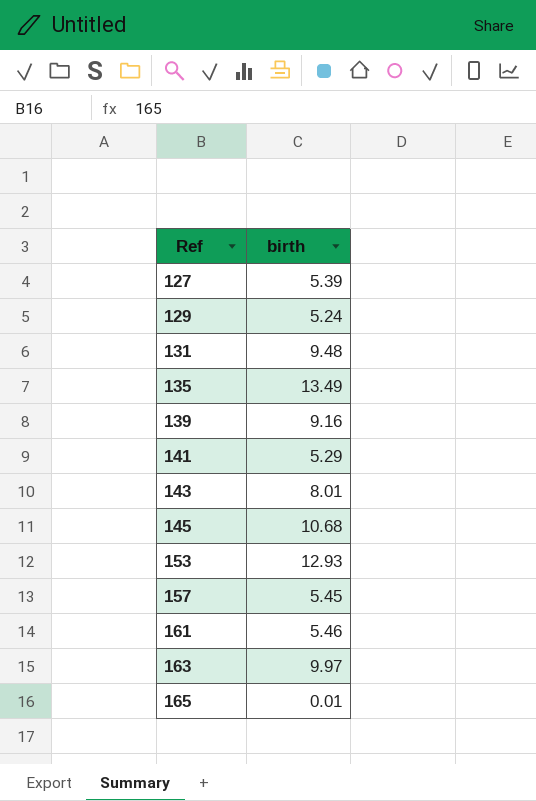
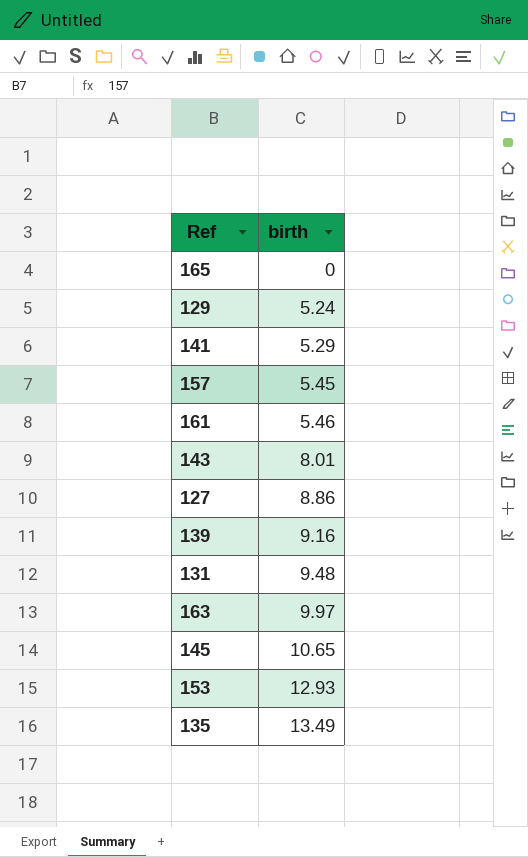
row order: Ref ascending -> birth ascending
165 | birth: 0.01 -> 0
127 | birth: 5.39 -> 8.86
145 | birth: 10.68 -> 10.65

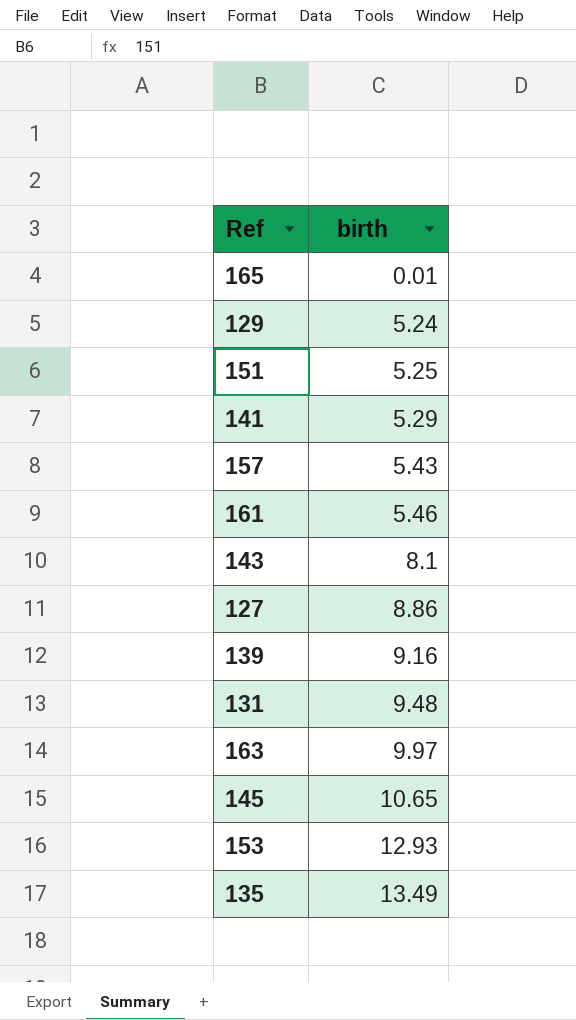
165 | birth: 0 -> 0.01
row 151: none -> 5.25
157 | birth: 5.45 -> 5.43
143 | birth: 8.01 -> 8.1

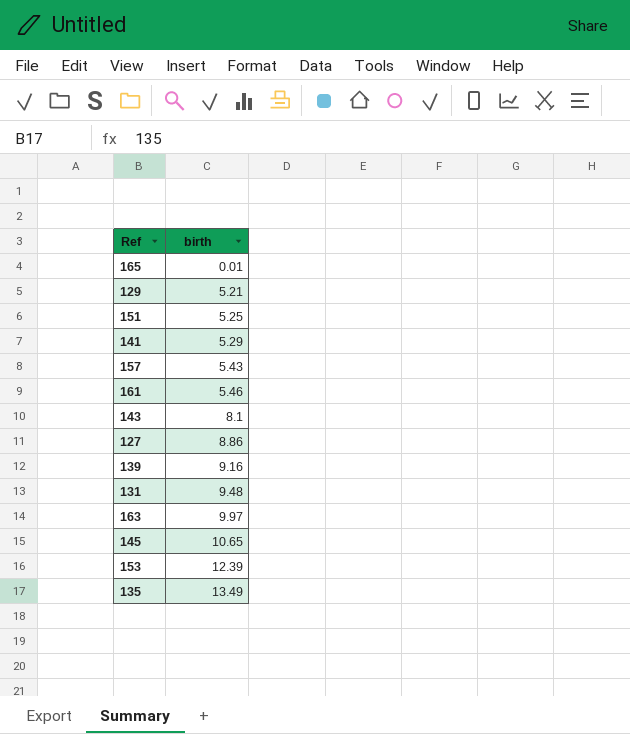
129 | birth: 5.24 -> 5.21
153 | birth: 12.93 -> 12.39

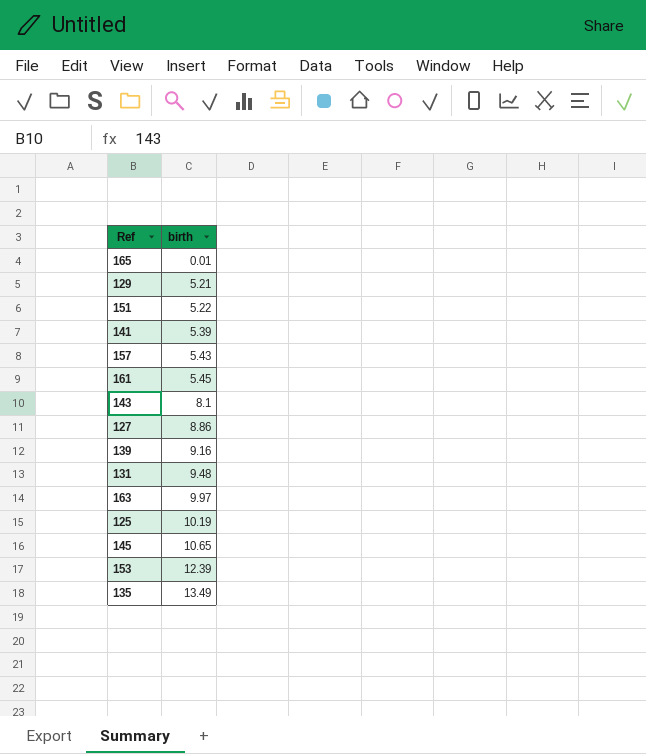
151 | birth: 5.25 -> 5.22
141 | birth: 5.29 -> 5.39
161 | birth: 5.46 -> 5.45
row 125: none -> 10.19

